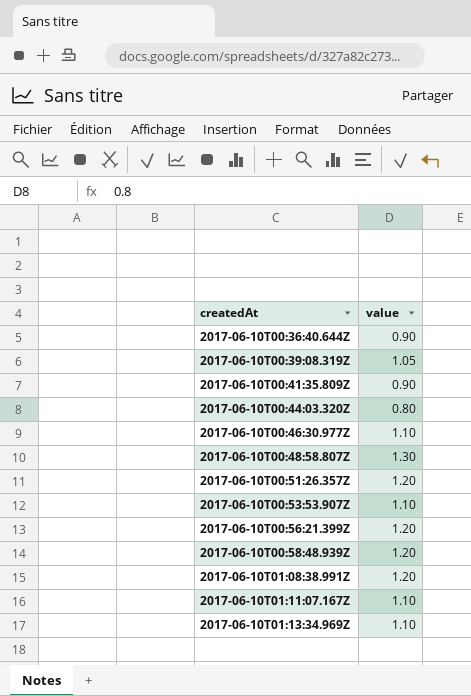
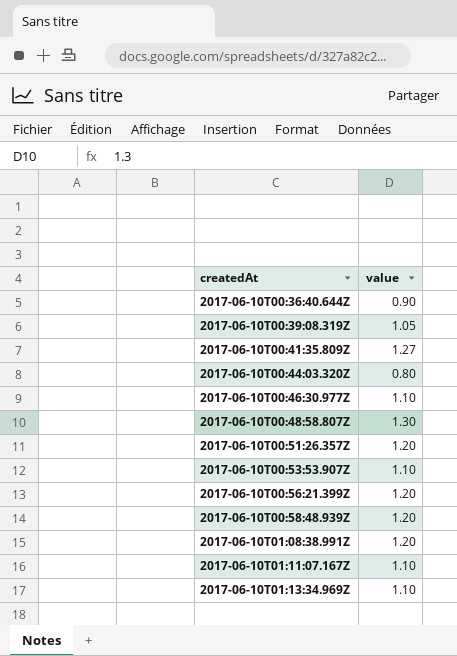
2017-06-10T00:41:35.809Z | value: 0.90 -> 1.27

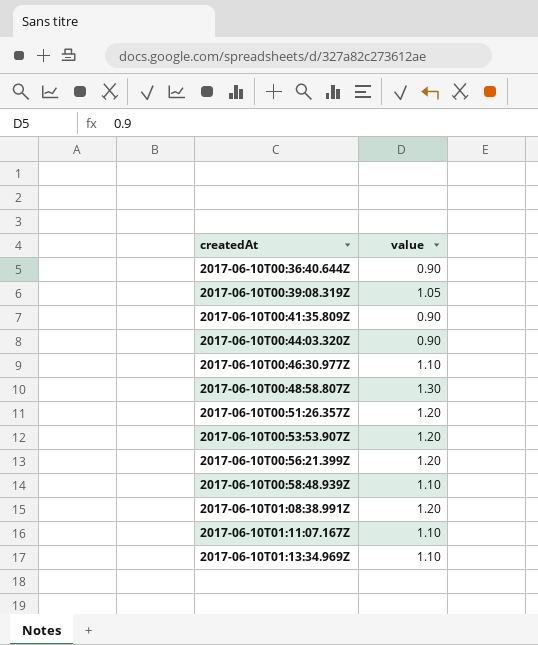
2017-06-10T00:41:35.809Z | value: 1.27 -> 0.90
2017-06-10T00:44:03.320Z | value: 0.80 -> 0.90
2017-06-10T00:53:53.907Z | value: 1.10 -> 1.20
2017-06-10T00:58:48.939Z | value: 1.20 -> 1.10

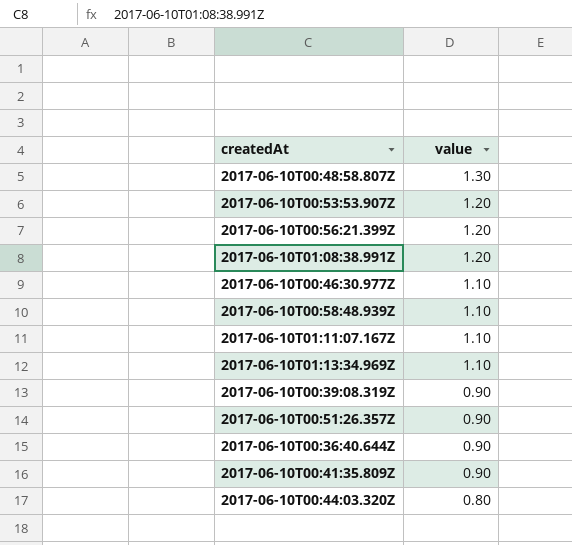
row order: createdAt ascending -> value descending
2017-06-10T00:39:08.319Z | value: 1.05 -> 0.90
2017-06-10T00:51:26.357Z | value: 1.20 -> 0.90
2017-06-10T00:44:03.320Z | value: 0.90 -> 0.80

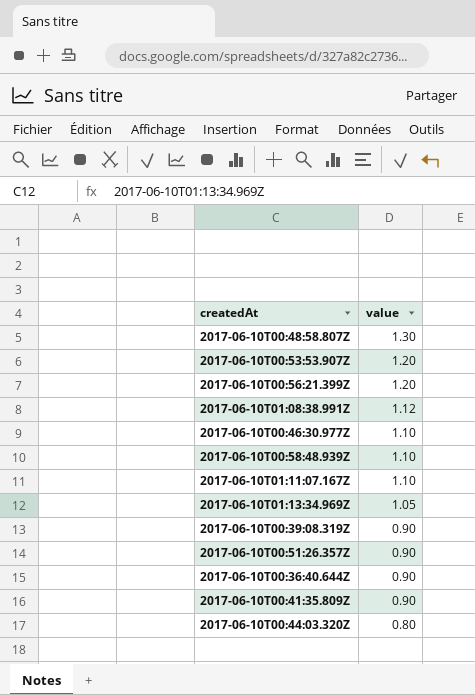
2017-06-10T01:08:38.991Z | value: 1.20 -> 1.12
2017-06-10T01:13:34.969Z | value: 1.10 -> 1.05

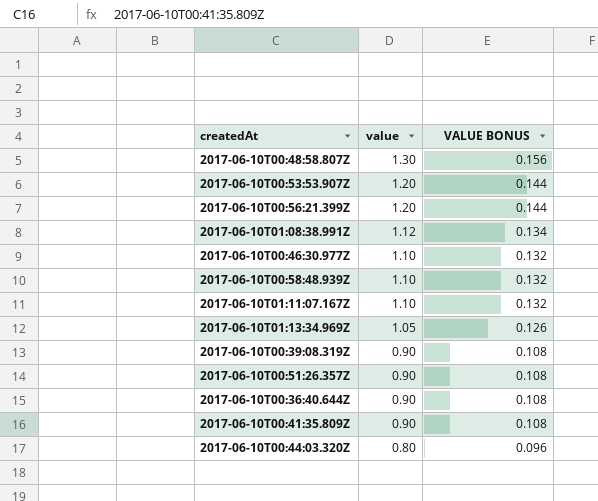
column VALUE BONUS | formula: none -> [value] * 0.12

